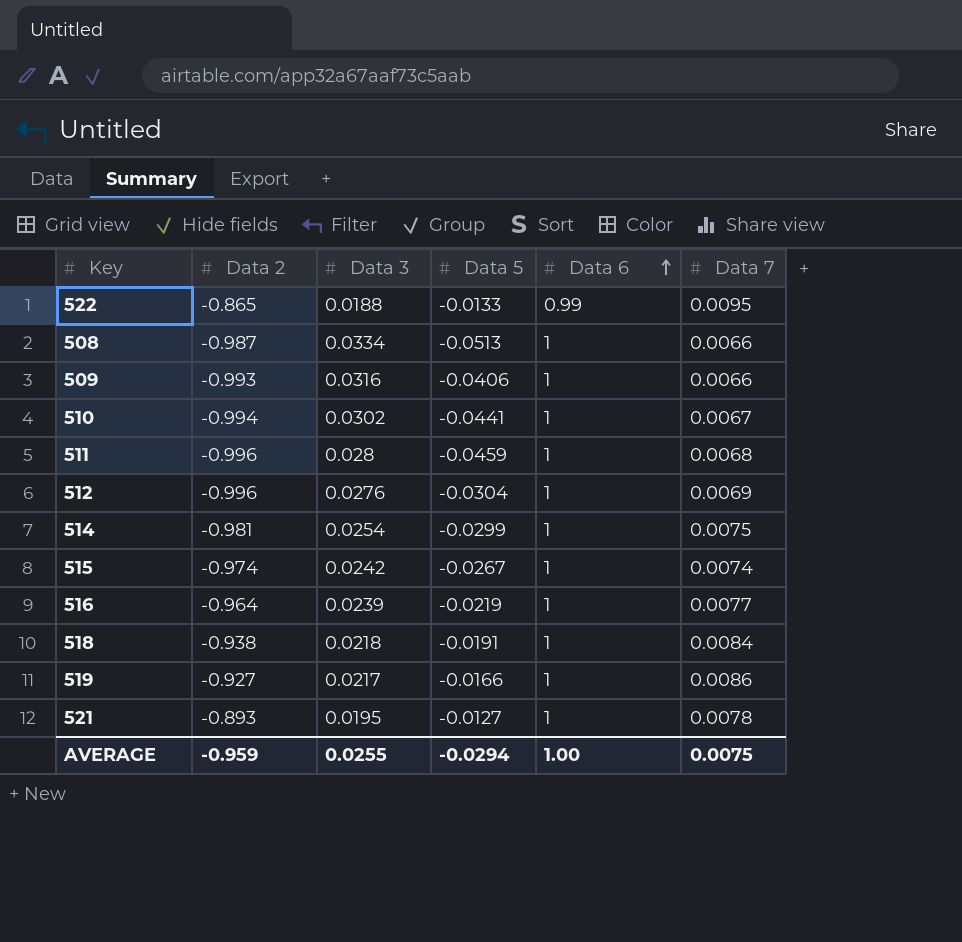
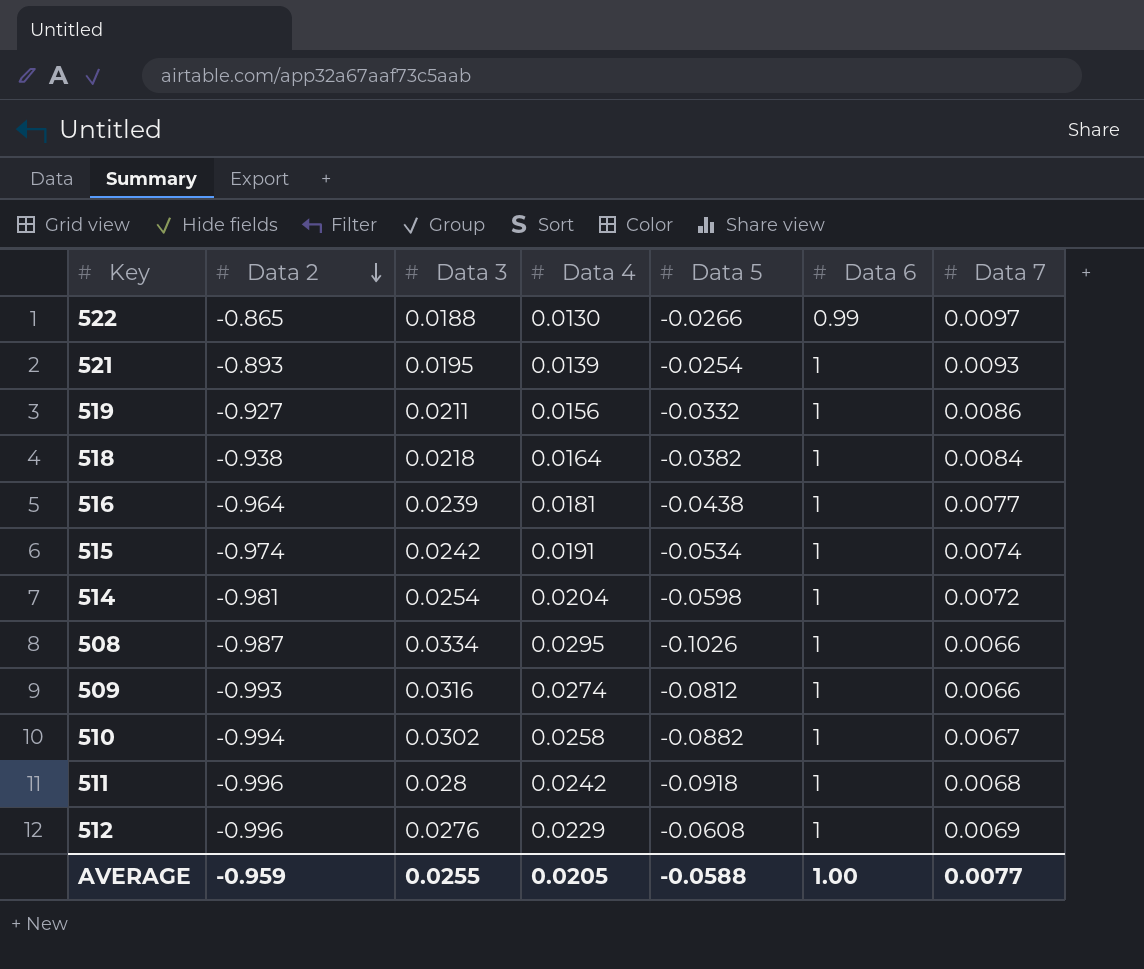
row order: Data 6 ascending -> Data 2 descending
column Data 4 | position: none -> 4
522 | Data 5: -0.0133 -> -0.0266
522 | Data 7: 0.0095 -> 0.0097
521 | Data 5: -0.0127 -> -0.0254
521 | Data 7: 0.0078 -> 0.0093
519 | Data 3: 0.0217 -> 0.0211
519 | Data 5: -0.0166 -> -0.0332
518 | Data 5: -0.0191 -> -0.0382
516 | Data 5: -0.0219 -> -0.0438
515 | Data 5: -0.0267 -> -0.0534
514 | Data 5: -0.0299 -> -0.0598
514 | Data 7: 0.0075 -> 0.0072
508 | Data 5: -0.0513 -> -0.1026
509 | Data 5: -0.0406 -> -0.0812
510 | Data 5: -0.0441 -> -0.0882
511 | Data 5: -0.0459 -> -0.0918
512 | Data 5: -0.0304 -> -0.0608
AVERAGE | Data 5: -0.0294 -> -0.0588
AVERAGE | Data 7: 0.0075 -> 0.0077

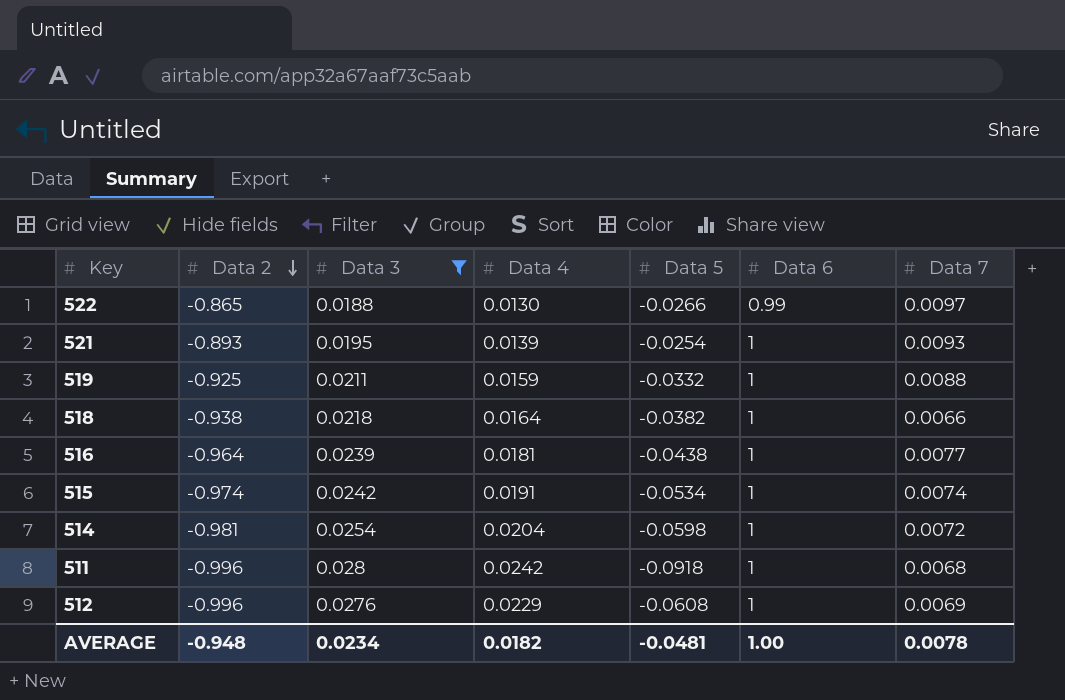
filter: none -> Data 3 <= 0.028
519 | Data 2: -0.927 -> -0.925
519 | Data 4: 0.0156 -> 0.0159
519 | Data 7: 0.0086 -> 0.0088
518 | Data 7: 0.0084 -> 0.0066
AVERAGE | Data 2: -0.959 -> -0.948
AVERAGE | Data 3: 0.0255 -> 0.0234
AVERAGE | Data 4: 0.0205 -> 0.0182
AVERAGE | Data 5: -0.0588 -> -0.0481
AVERAGE | Data 7: 0.0077 -> 0.0078

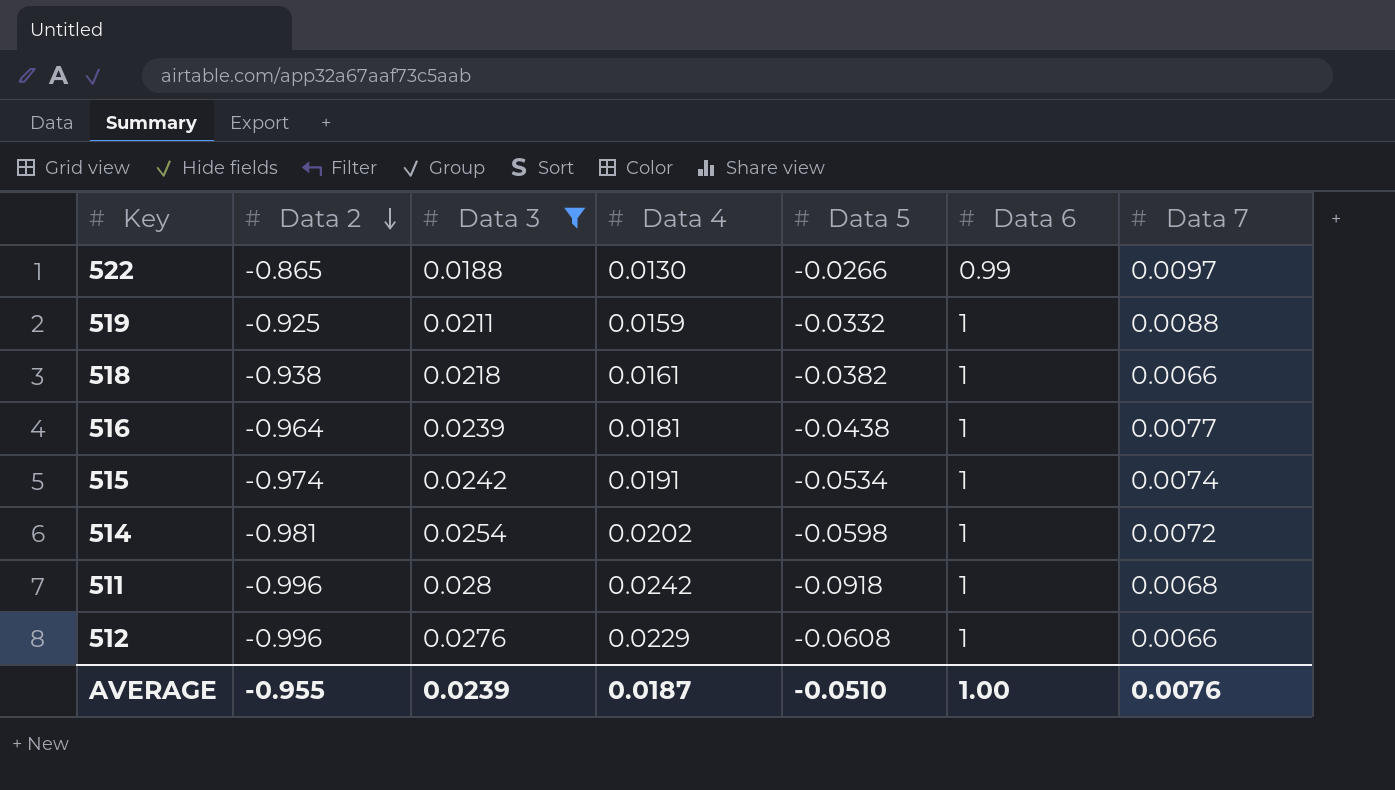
row 521: -0.893 | 0.0195 | 0.0139 | -0.0254 | 1 | 0.0093 -> none
518 | Data 4: 0.0164 -> 0.0161
514 | Data 4: 0.0204 -> 0.0202
512 | Data 7: 0.0069 -> 0.0066
AVERAGE | Data 2: -0.948 -> -0.955
AVERAGE | Data 3: 0.0234 -> 0.0239
AVERAGE | Data 4: 0.0182 -> 0.0187
AVERAGE | Data 5: -0.0481 -> -0.0510
AVERAGE | Data 7: 0.0078 -> 0.0076

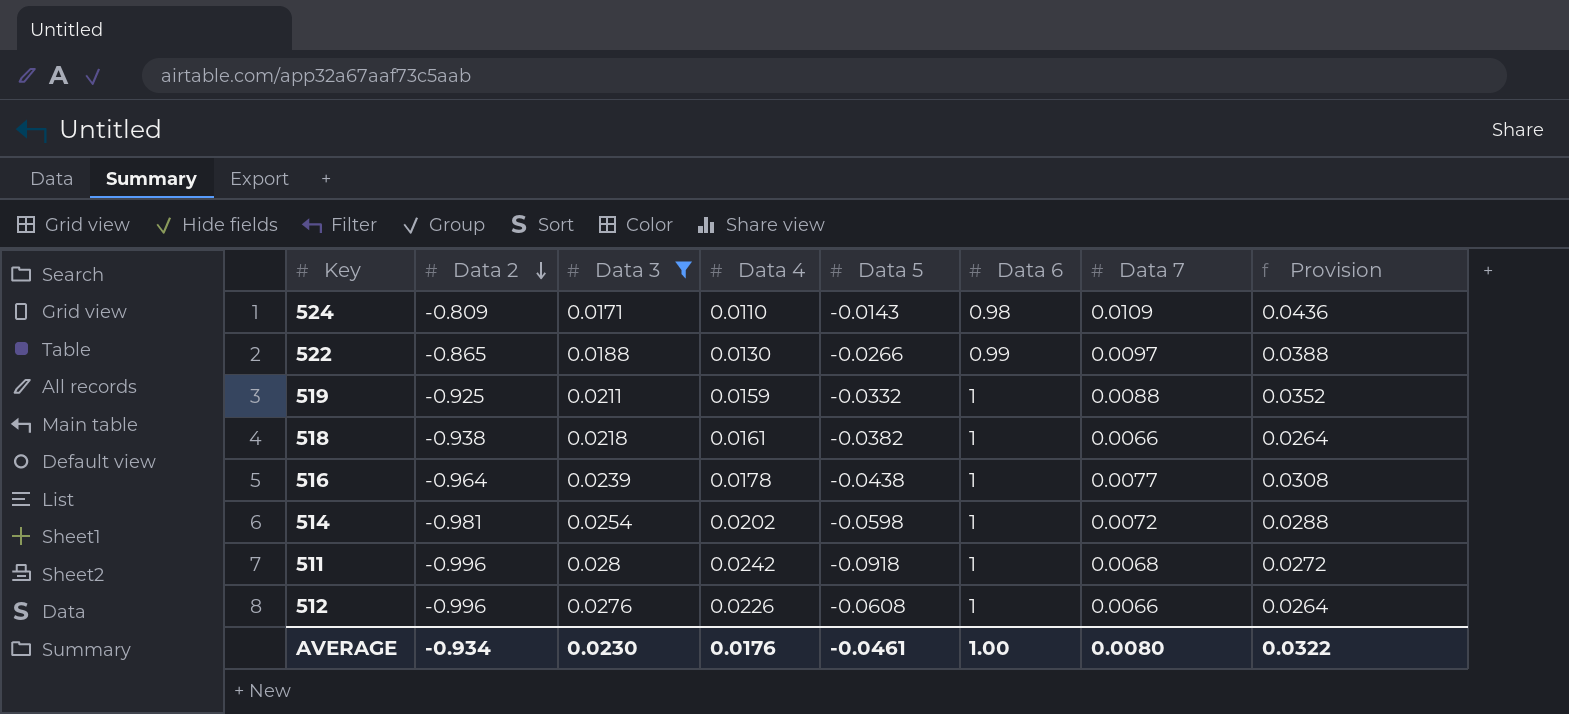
column Provision | formula: none -> [Data 7] * 4
row 515: -0.974 | 0.0242 | 0.0191 | -0.0534 | 1 | 0.0074 -> none
row 524: none -> -0.809 | 0.0171 | 0.0110 | -0.0143 | 0.98 | 0.0109 | 0.0436
516 | Data 4: 0.0181 -> 0.0178
512 | Data 4: 0.0229 -> 0.0226
AVERAGE | Data 2: -0.955 -> -0.934
AVERAGE | Data 3: 0.0239 -> 0.0230
AVERAGE | Data 4: 0.0187 -> 0.0176
AVERAGE | Data 5: -0.0510 -> -0.0461
AVERAGE | Data 7: 0.0076 -> 0.0080

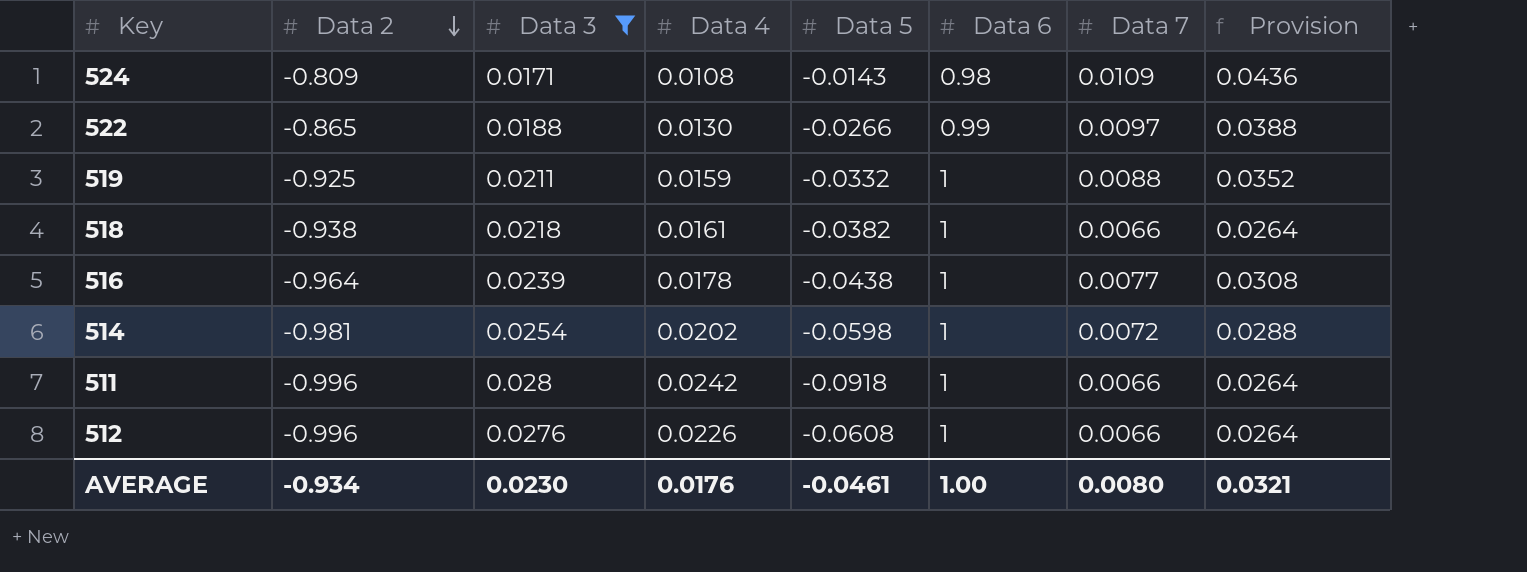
524 | Data 4: 0.0110 -> 0.0108
511 | Data 7: 0.0068 -> 0.0066
511 | Provision: 0.0272 -> 0.0264
AVERAGE | Provision: 0.0322 -> 0.0321

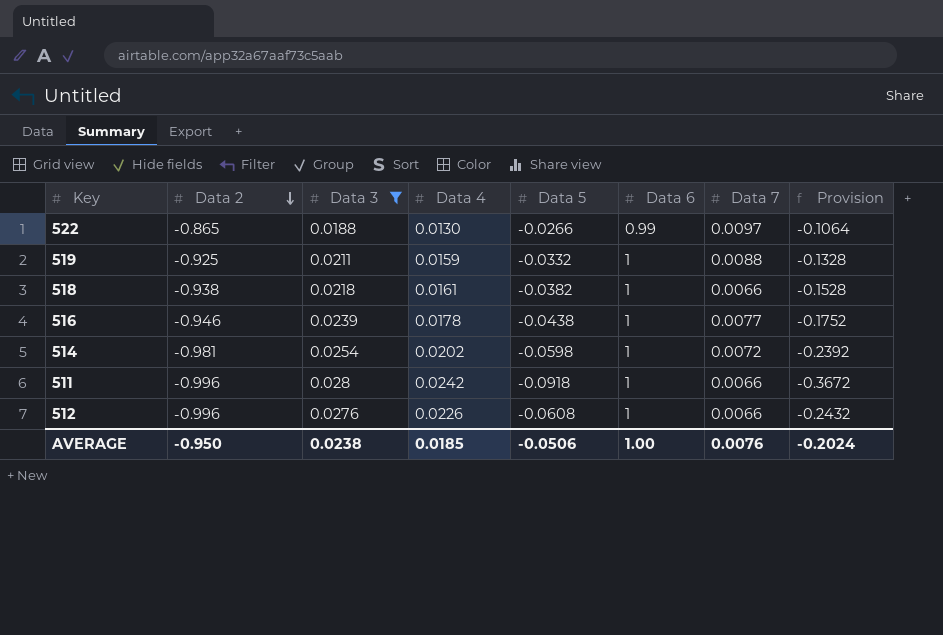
column Provision | formula: [Data 7] * 4 -> [Data 5] * 4
row 524: -0.809 | 0.0171 | 0.0108 | -0.0143 | 0.98 | 0.0109 | 0.0436 -> none
516 | Data 2: -0.964 -> -0.946
AVERAGE | Data 2: -0.934 -> -0.950
AVERAGE | Data 3: 0.0230 -> 0.0238
AVERAGE | Data 4: 0.0176 -> 0.0185
AVERAGE | Data 5: -0.0461 -> -0.0506
AVERAGE | Data 7: 0.0080 -> 0.0076
AVERAGE | Provision: 0.0321 -> -0.2024

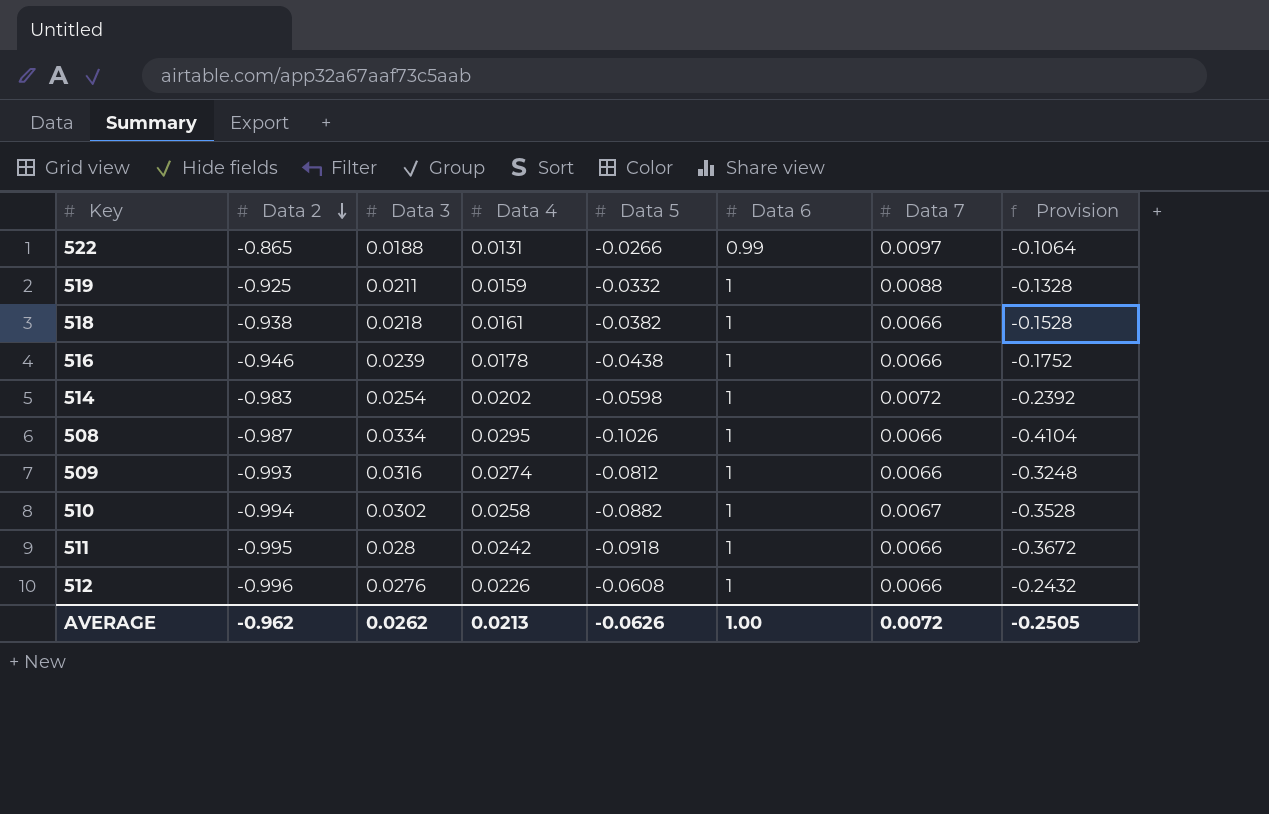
filter: Data 3 <= 0.028 -> none
522 | Data 4: 0.0130 -> 0.0131
516 | Data 7: 0.0077 -> 0.0066
514 | Data 2: -0.981 -> -0.983
511 | Data 2: -0.996 -> -0.995
AVERAGE | Data 2: -0.950 -> -0.962
AVERAGE | Data 3: 0.0238 -> 0.0262
AVERAGE | Data 4: 0.0185 -> 0.0213
AVERAGE | Data 5: -0.0506 -> -0.0626
AVERAGE | Data 7: 0.0076 -> 0.0072
AVERAGE | Provision: -0.2024 -> -0.2505

